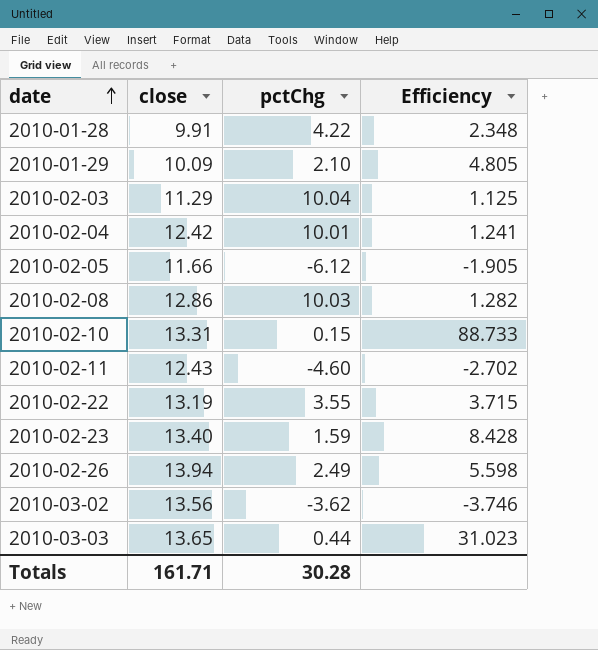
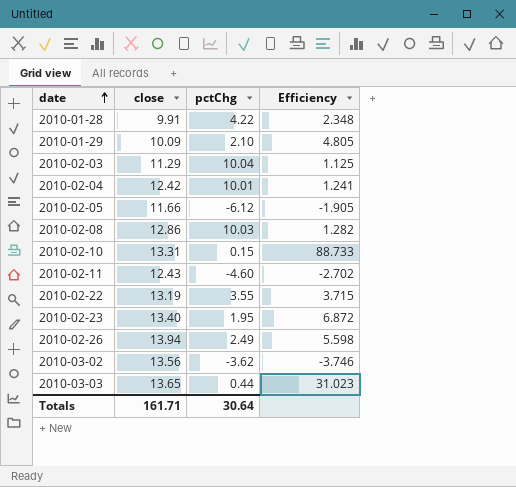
2010-02-23 | pctChg: 1.59 -> 1.95
2010-02-23 | Efficiency: 8.428 -> 6.872
Totals | pctChg: 30.28 -> 30.64

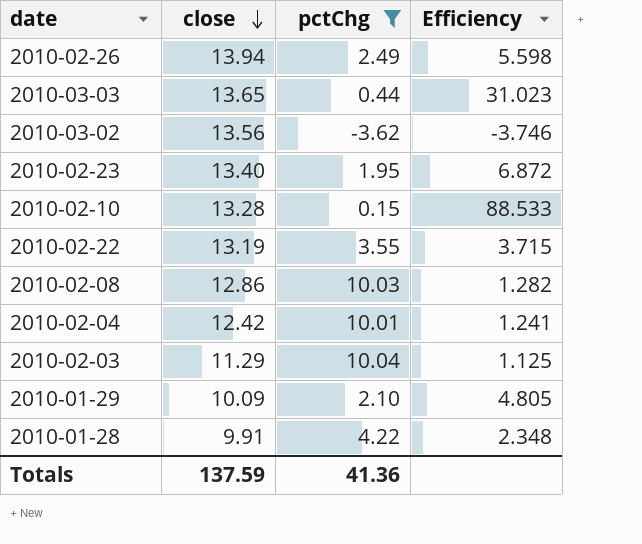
filter: none -> pctChg >= -3.62
row order: date ascending -> close descending
2010-02-10 | close: 13.31 -> 13.28
2010-02-10 | Efficiency: 88.733 -> 88.533
Totals | close: 161.71 -> 137.59
Totals | pctChg: 30.64 -> 41.36

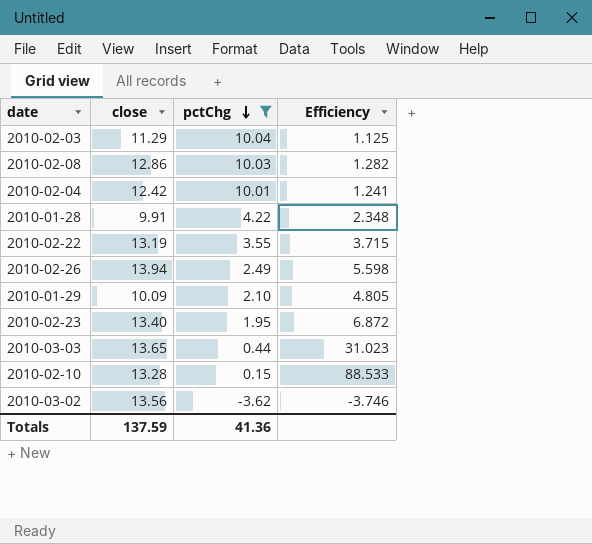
row order: close descending -> pctChg descending

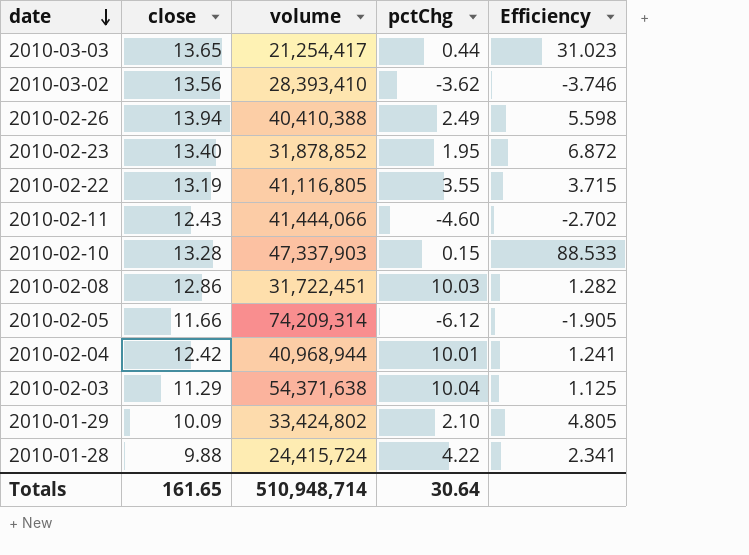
filter: pctChg >= -3.62 -> none
row order: pctChg descending -> date descending
column volume | position: none -> 3
2010-01-28 | close: 9.91 -> 9.88
2010-01-28 | Efficiency: 2.348 -> 2.341
Totals | close: 137.59 -> 161.65
Totals | pctChg: 41.36 -> 30.64

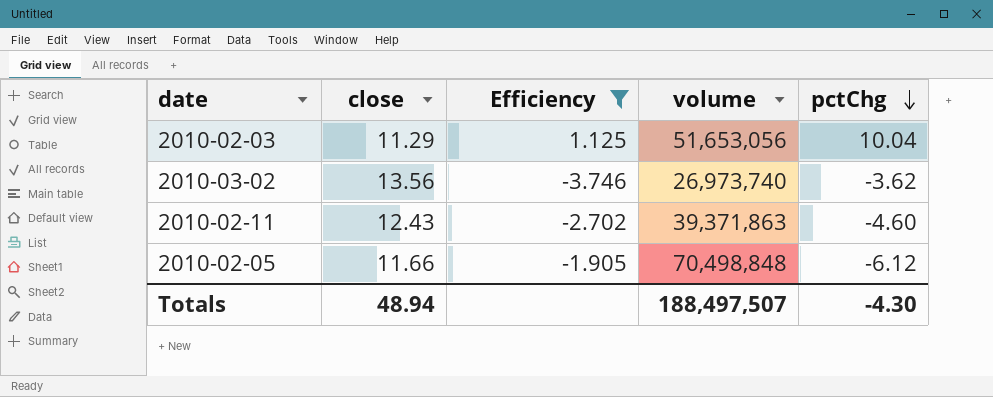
filter: none -> Efficiency <= 1.125
row order: date descending -> pctChg descending
column Efficiency | position: 5 -> 3
2010-02-03 | volume: 54,371,638 -> 51,653,056
2010-03-02 | volume: 28,393,410 -> 26,973,740
2010-02-11 | volume: 41,444,066 -> 39,371,863
2010-02-05 | volume: 74,209,314 -> 70,498,848
Totals | close: 161.65 -> 48.94
Totals | volume: 510,948,714 -> 188,497,507
Totals | pctChg: 30.64 -> -4.30

